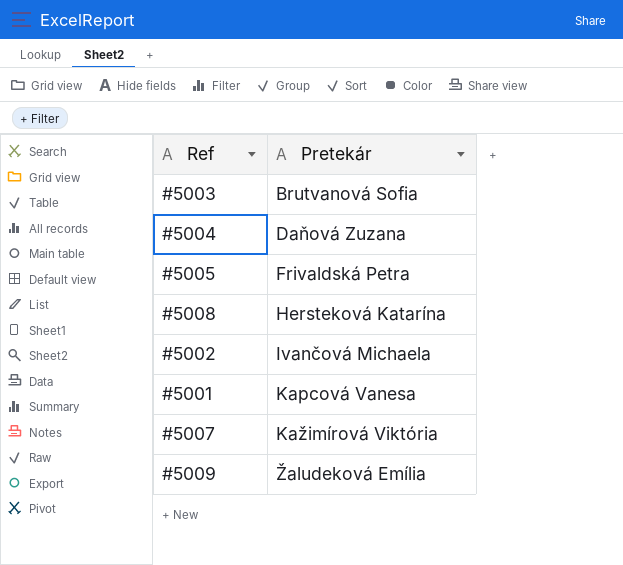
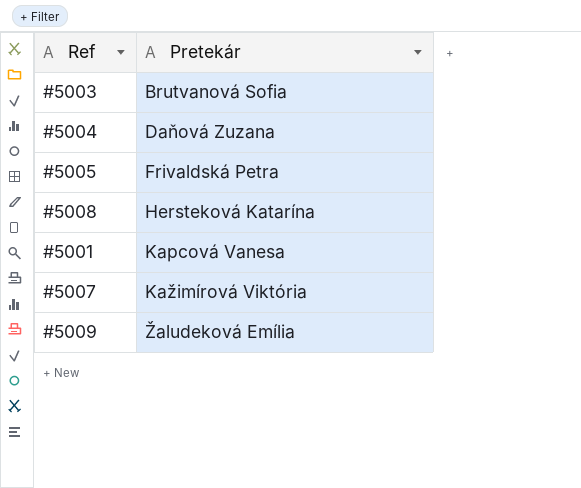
row #5002: Ivančová Michaela -> none

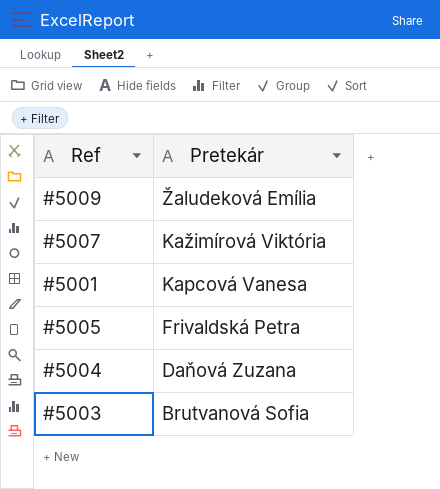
row order: Pretekár ascending -> Pretekár descending
row #5008: Hersteková Katarína -> none

